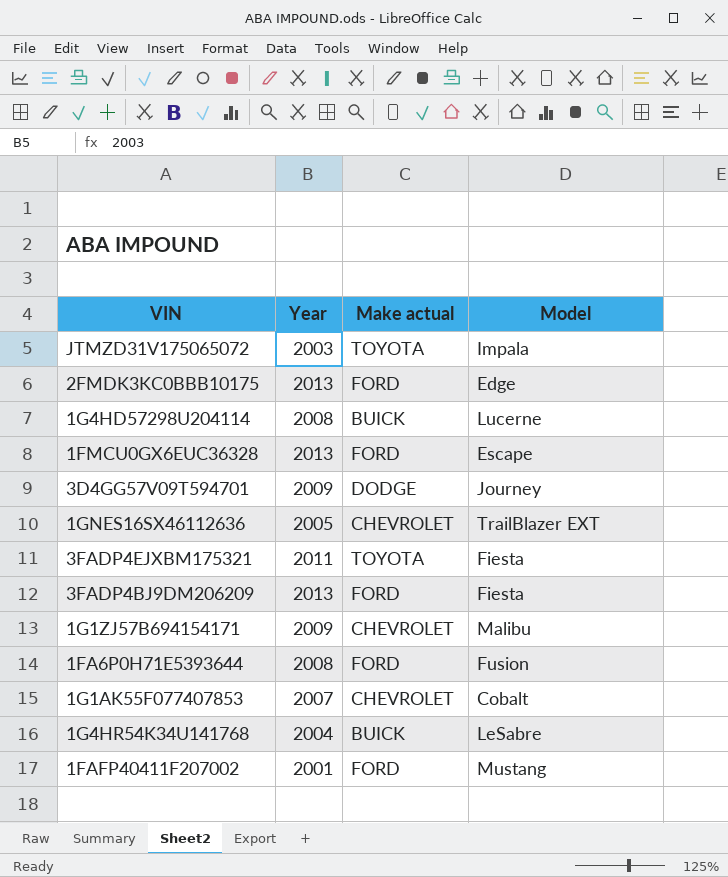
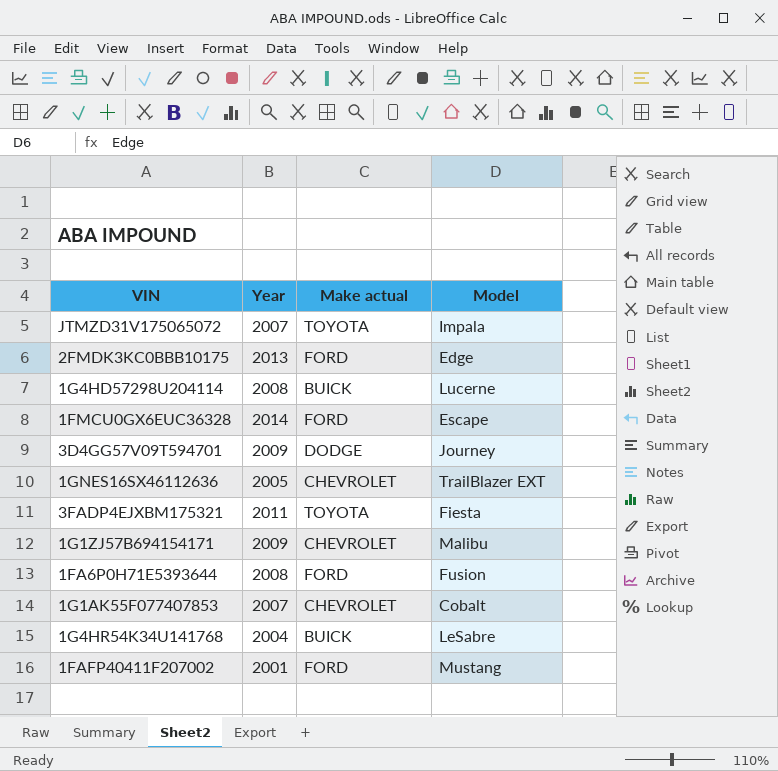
row 3FADP4BJ9DM206209: 2013 | FORD | Fiesta -> none
JTMZD31V175065072 | Year: 2003 -> 2007
1FMCU0GX6EUC36328 | Year: 2013 -> 2014

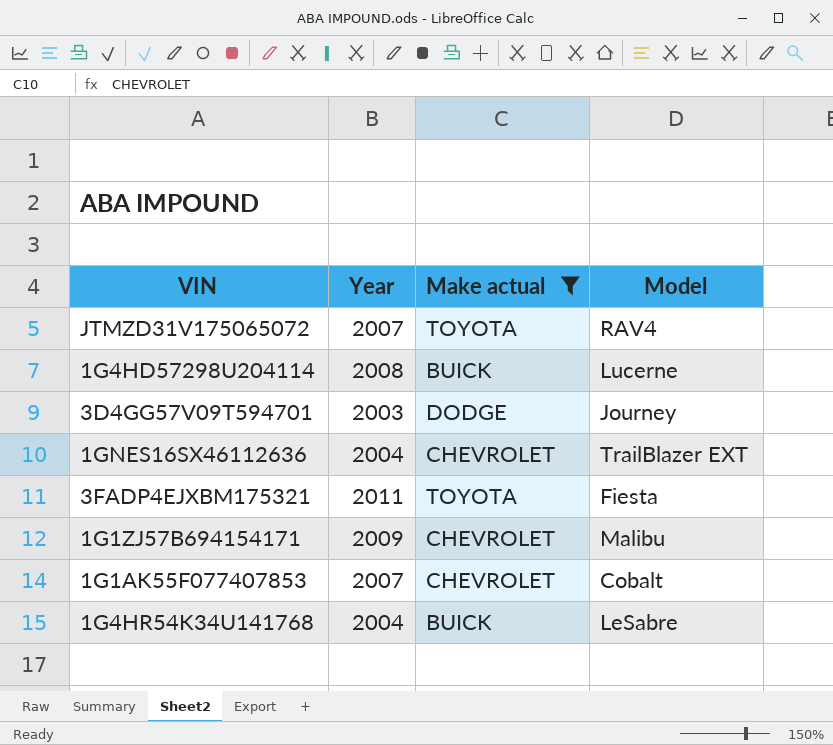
filter: none -> Make actual != FORD
JTMZD31V175065072 | Model: Impala -> RAV4
3D4GG57V09T594701 | Year: 2009 -> 2003
1GNES16SX46112636 | Year: 2005 -> 2004

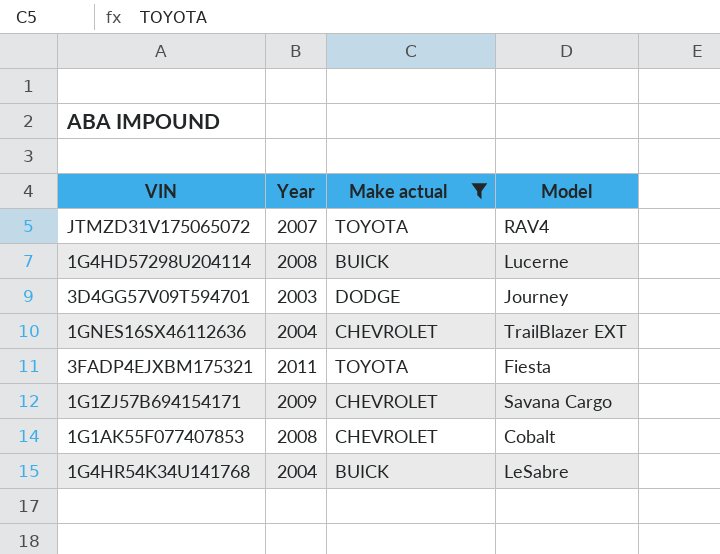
1G1ZJ57B694154171 | Model: Malibu -> Savana Cargo
1G1AK55F077407853 | Year: 2007 -> 2008

